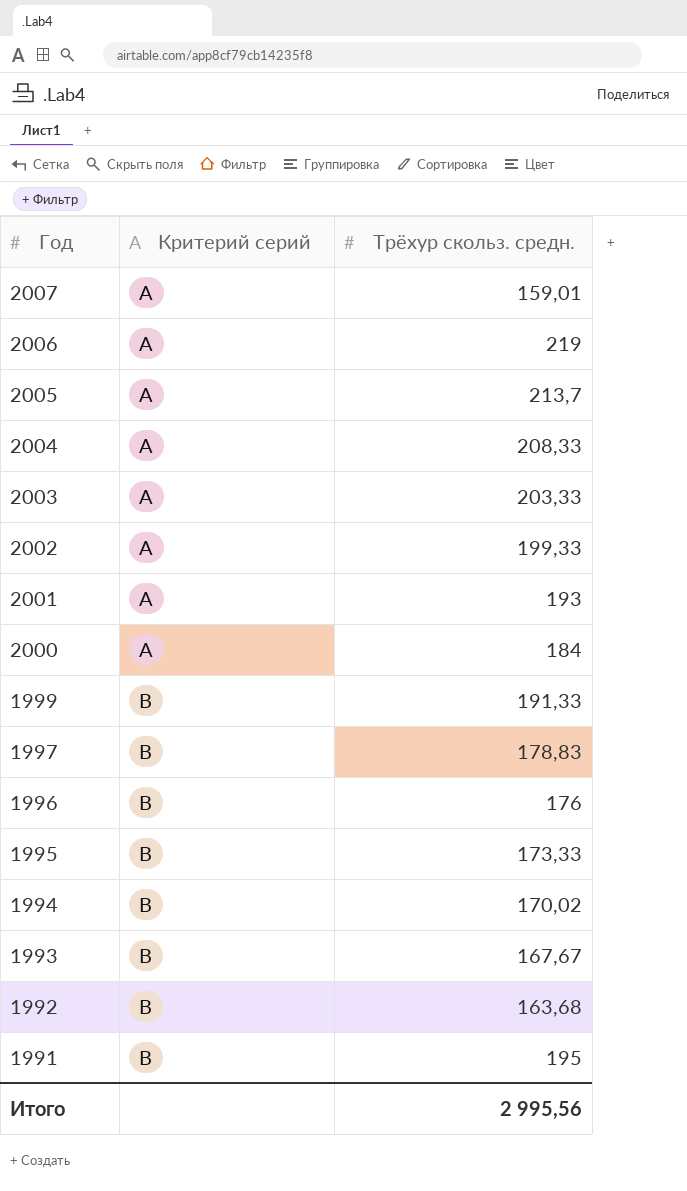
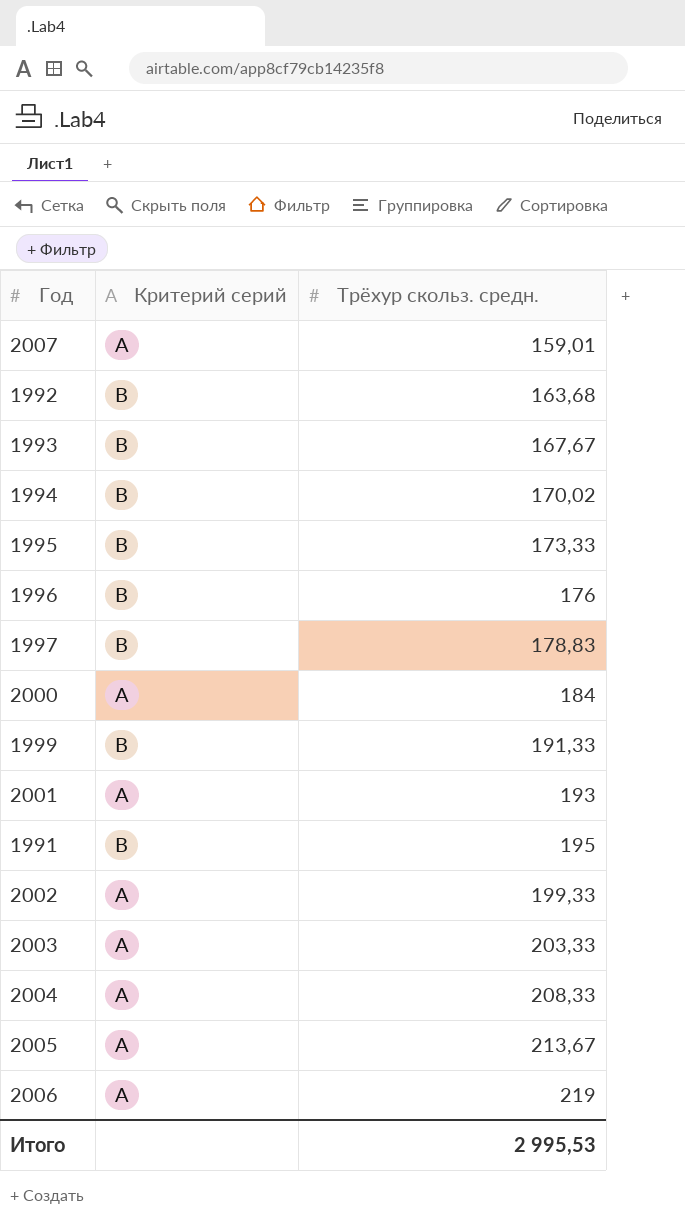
row order: Год descending -> Трёхур скольз. средн. ascending
2005 | Трёхур скольз. средн.: 213,7 -> 213,67
Итого | Трёхур скольз. средн.: 2 995,56 -> 2 995,53

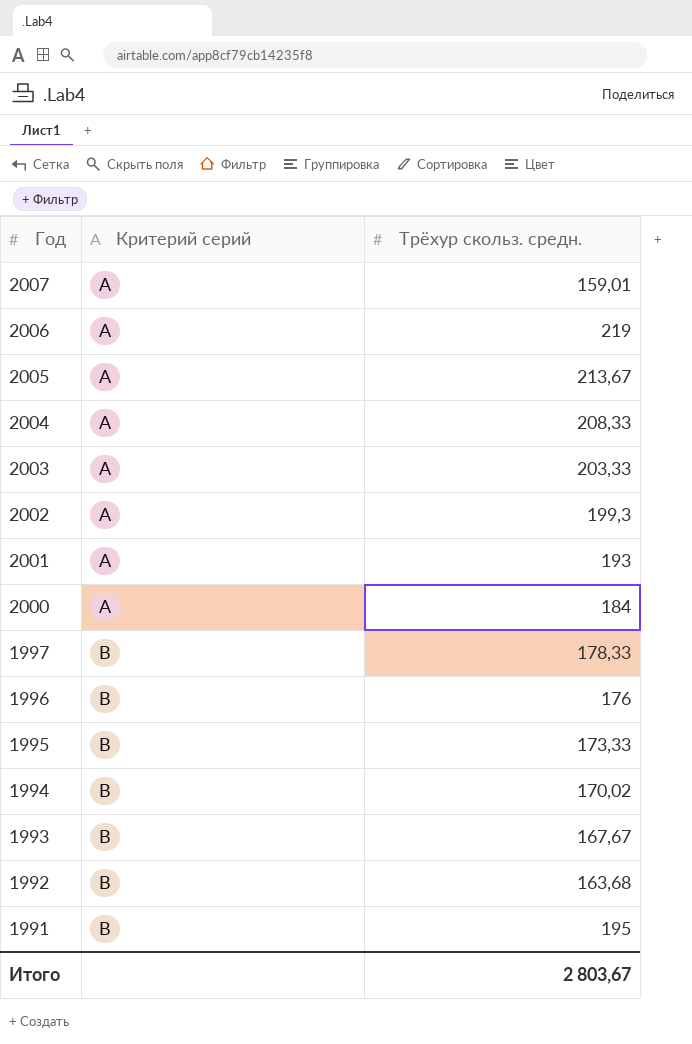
row order: Трёхур скольз. средн. ascending -> Год descending
row 1999: B | 191,33 -> none
2002 | Трёхур скольз. средн.: 199,33 -> 199,3
1997 | Трёхур скольз. средн.: 178,83 -> 178,33
Итого | Трёхур скольз. средн.: 2 995,53 -> 2 803,67

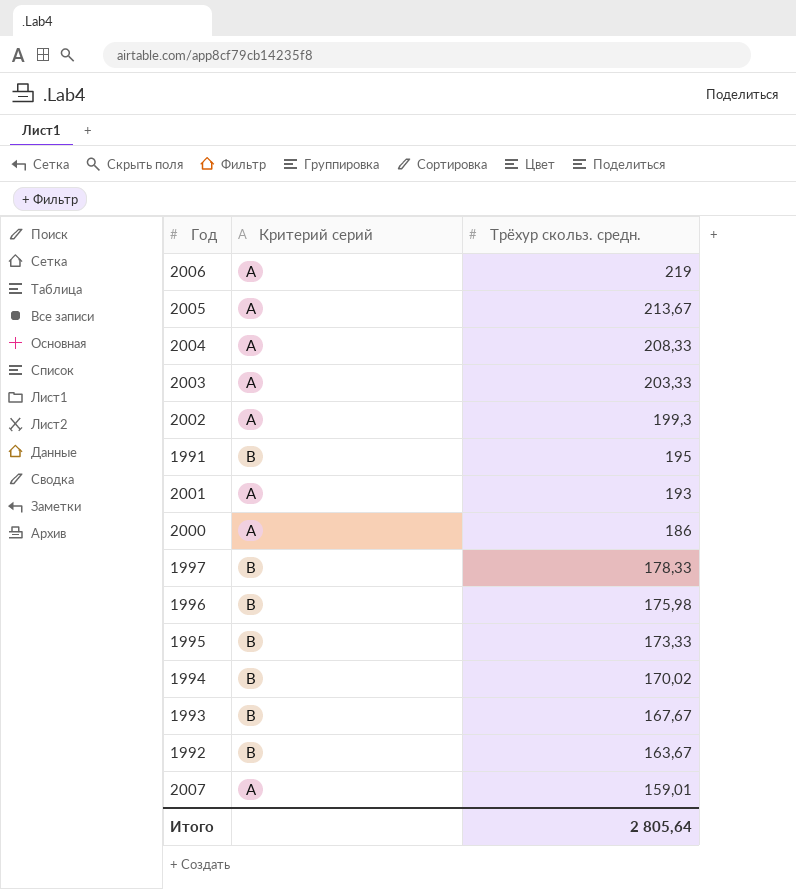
row order: Год descending -> Трёхур скольз. средн. descending
2000 | Трёхур скольз. средн.: 184 -> 186
1996 | Трёхур скольз. средн.: 176 -> 175,98
1992 | Трёхур скольз. средн.: 163,68 -> 163,67
Итого | Трёхур скольз. средн.: 2 803,67 -> 2 805,64

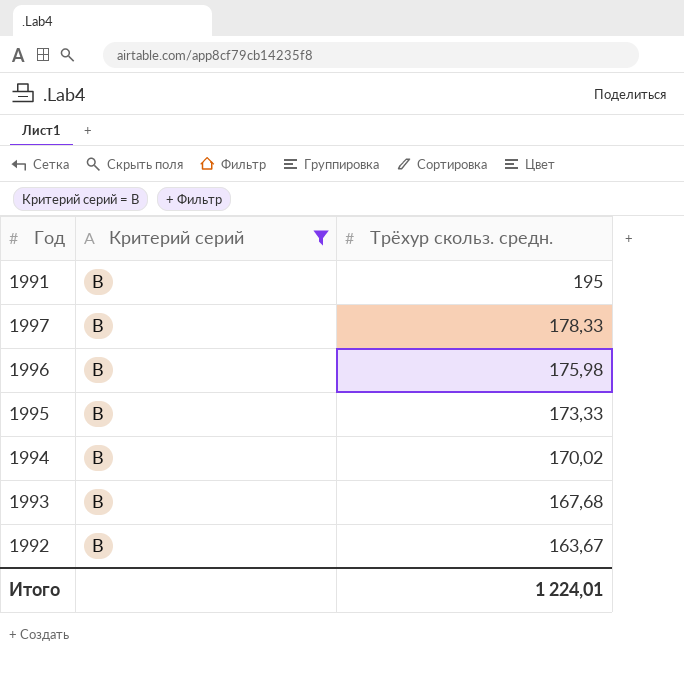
filter: none -> Критерий серий = B
1993 | Трёхур скольз. средн.: 167,67 -> 167,68
Итого | Трёхур скольз. средн.: 2 805,64 -> 1 224,01

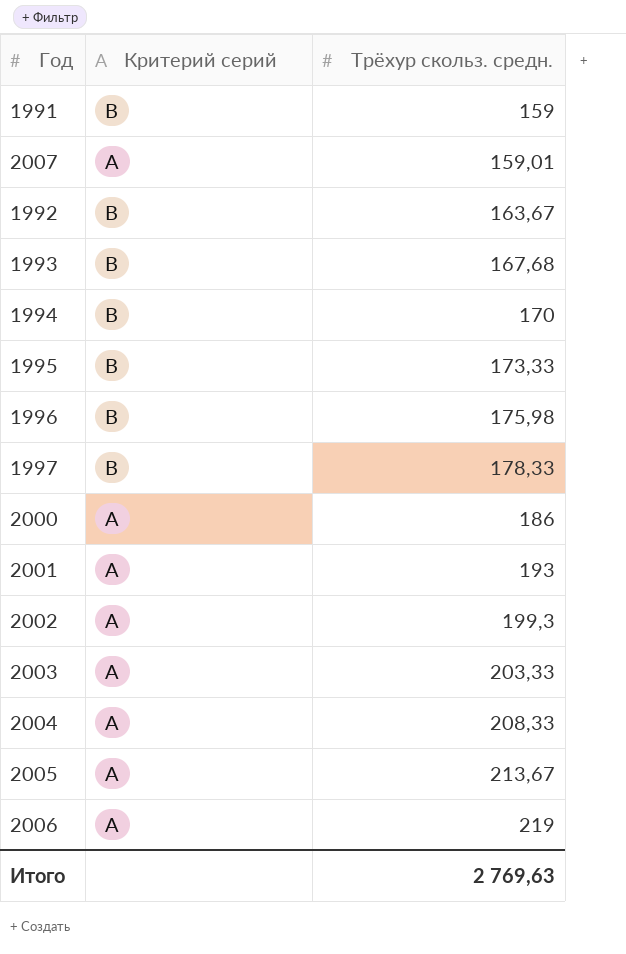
filter: Критерий серий = B -> none
row order: Трёхур скольз. средн. descending -> Трёхур скольз. средн. ascending
1991 | Трёхур скольз. средн.: 195 -> 159
1994 | Трёхур скольз. средн.: 170,02 -> 170
Итого | Трёхур скольз. средн.: 1 224,01 -> 2 769,63

